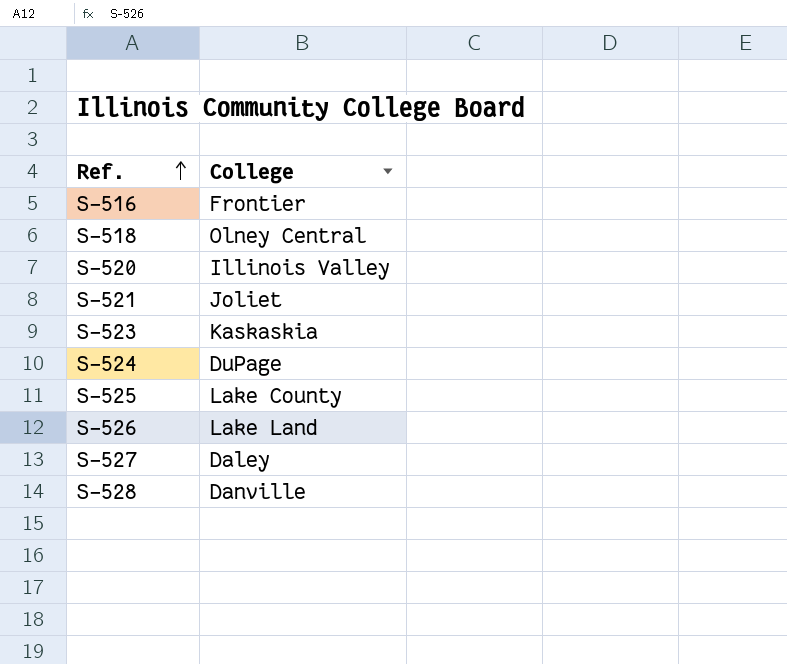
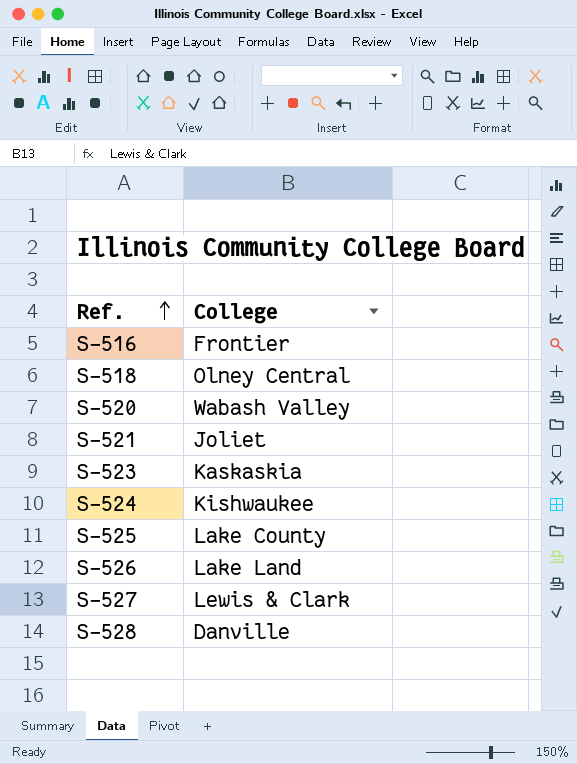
S-520 | College: Illinois Valley -> Wabash Valley
S-524 | College: DuPage -> Kishwaukee
S-527 | College: Daley -> Lewis & Clark

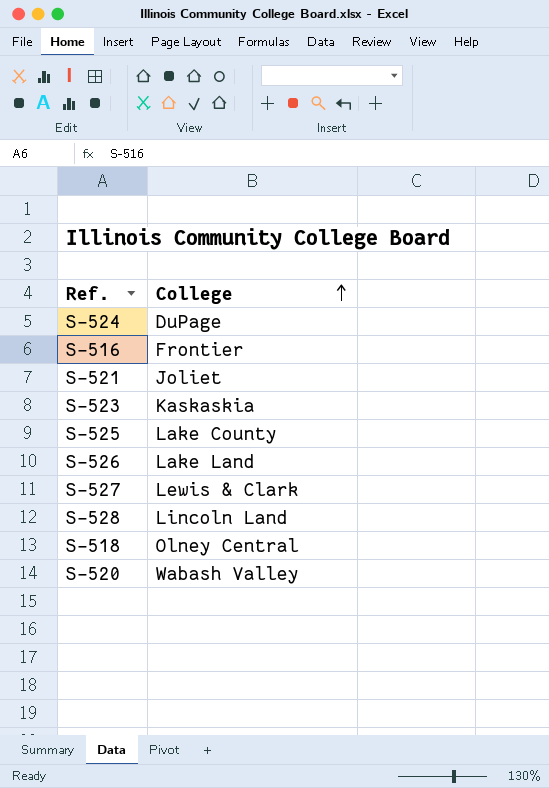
row order: Ref. ascending -> College ascending
S-524 | College: Kishwaukee -> DuPage
S-528 | College: Danville -> Lincoln Land

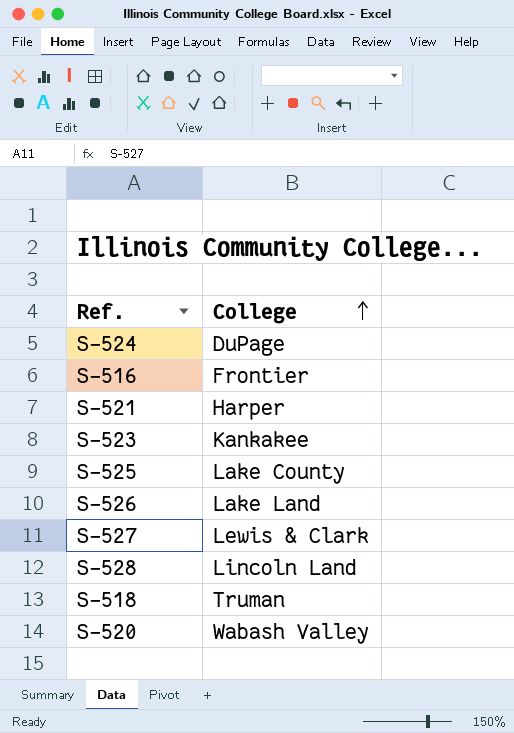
S-521 | College: Joliet -> Harper
S-523 | College: Kaskaskia -> Kankakee
S-518 | College: Olney Central -> Truman

